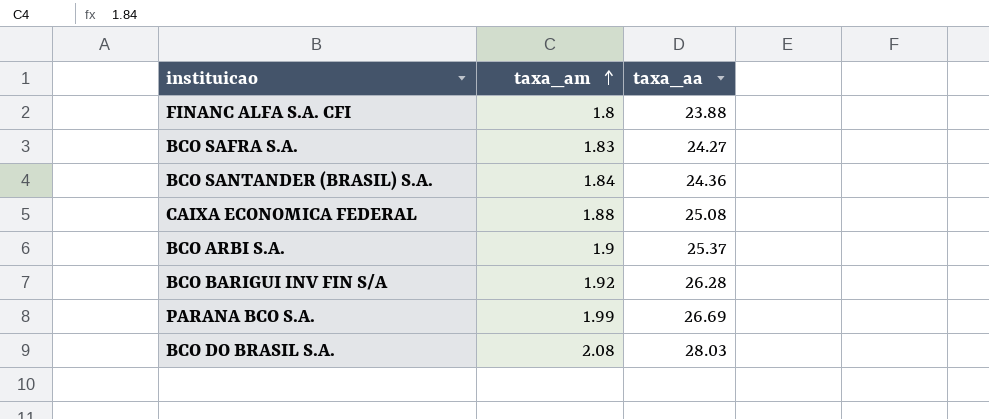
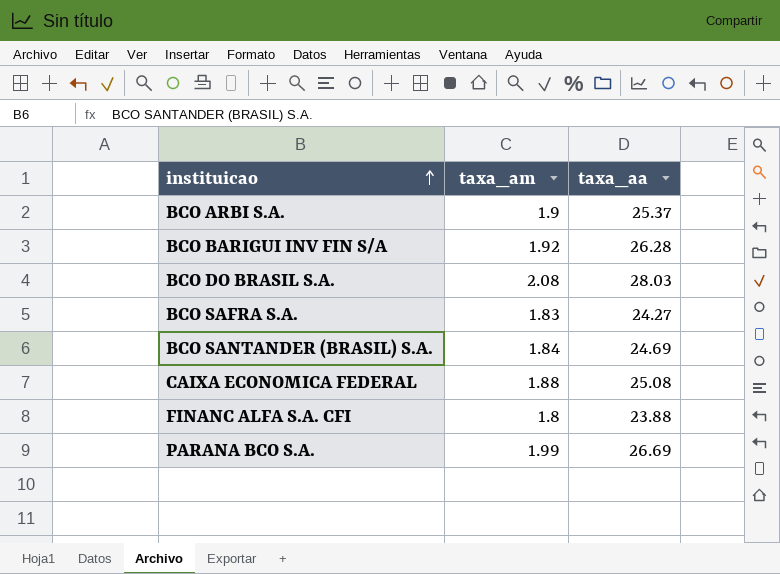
row order: taxa_am ascending -> instituicao ascending
BCO SANTANDER (BRASIL) S.A. | taxa_aa: 24.36 -> 24.69

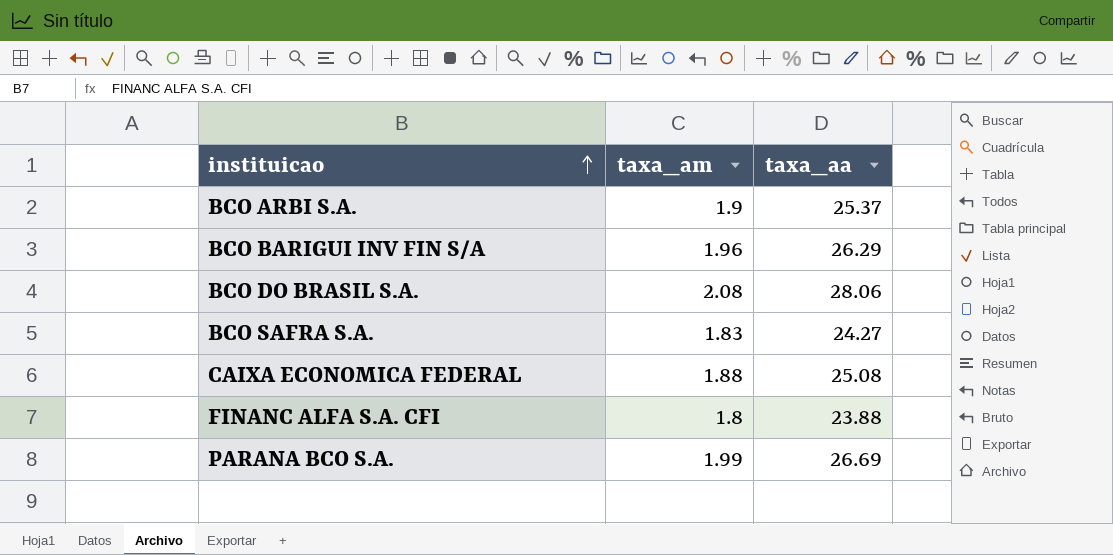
row BCO SANTANDER (BRASIL) S.A.: 1.84 | 24.69 -> none
BCO BARIGUI INV FIN S/A | taxa_am: 1.92 -> 1.96
BCO BARIGUI INV FIN S/A | taxa_aa: 26.28 -> 26.29
BCO DO BRASIL S.A. | taxa_aa: 28.03 -> 28.06

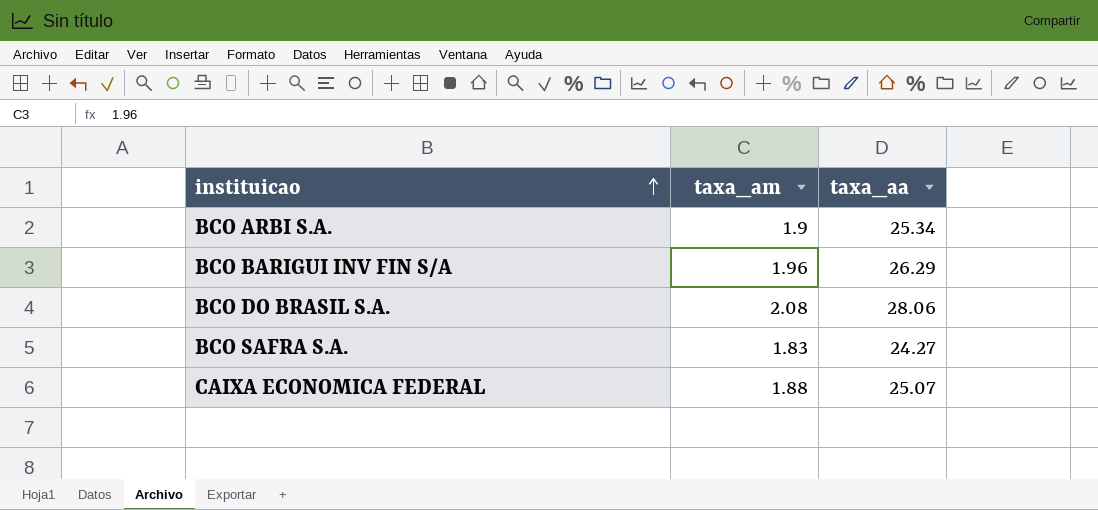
row FINANC ALFA S.A. CFI: 1.8 | 23.88 -> none
row PARANA BCO S.A.: 1.99 | 26.69 -> none
BCO ARBI S.A. | taxa_aa: 25.37 -> 25.34
CAIXA ECONOMICA FEDERAL | taxa_aa: 25.08 -> 25.07

